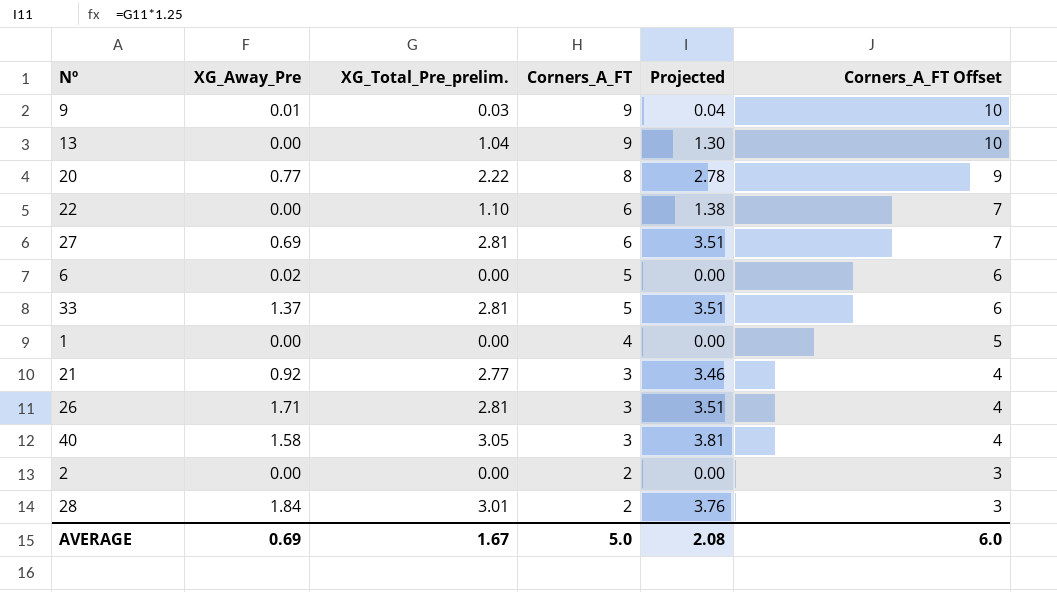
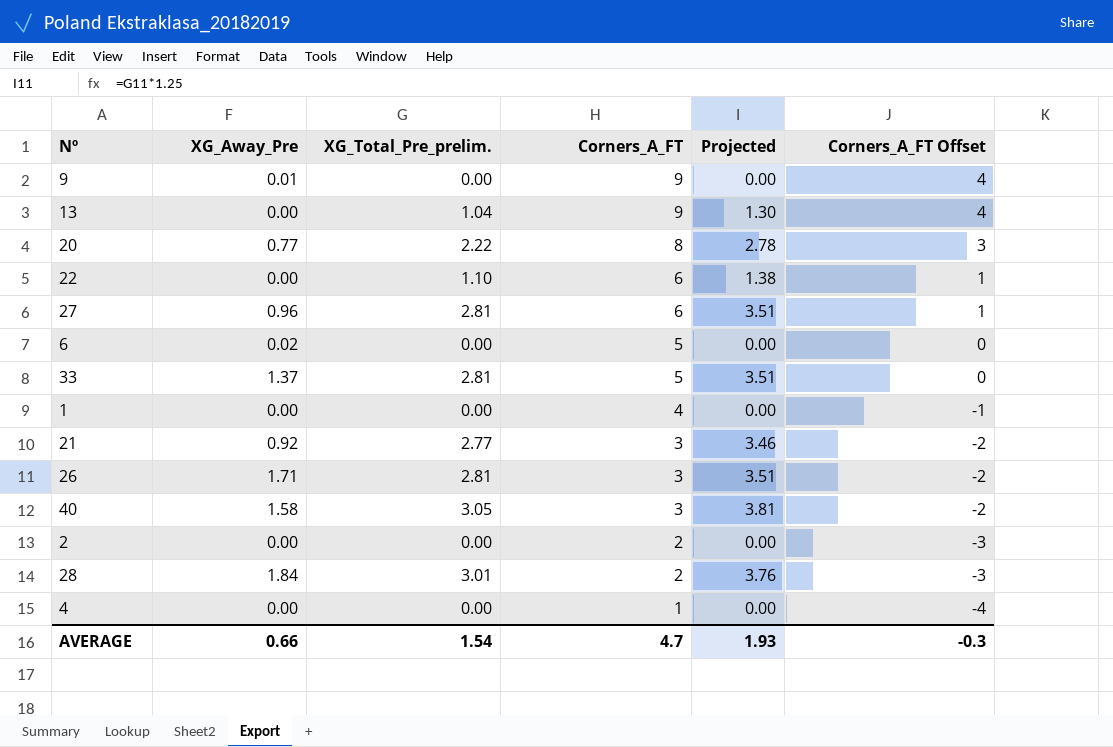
column Corners_A_FT Offset | formula: [Corners_A_FT] + 1 -> [Corners_A_FT] - 5
9 | XG_Total_Pre_prelim.: 0.03 -> 0.00
9 | Projected: 0.04 -> 0.00
27 | XG_Away_Pre: 0.69 -> 0.96
row 4: none -> 0.00 | 0.00 | 1 | 0.00 | -4
AVERAGE | XG_Away_Pre: 0.69 -> 0.66
AVERAGE | XG_Total_Pre_prelim.: 1.67 -> 1.54
AVERAGE | Corners_A_FT: 5.0 -> 4.7
AVERAGE | Projected: 2.08 -> 1.93
AVERAGE | Corners_A_FT Offset: 6.0 -> -0.3

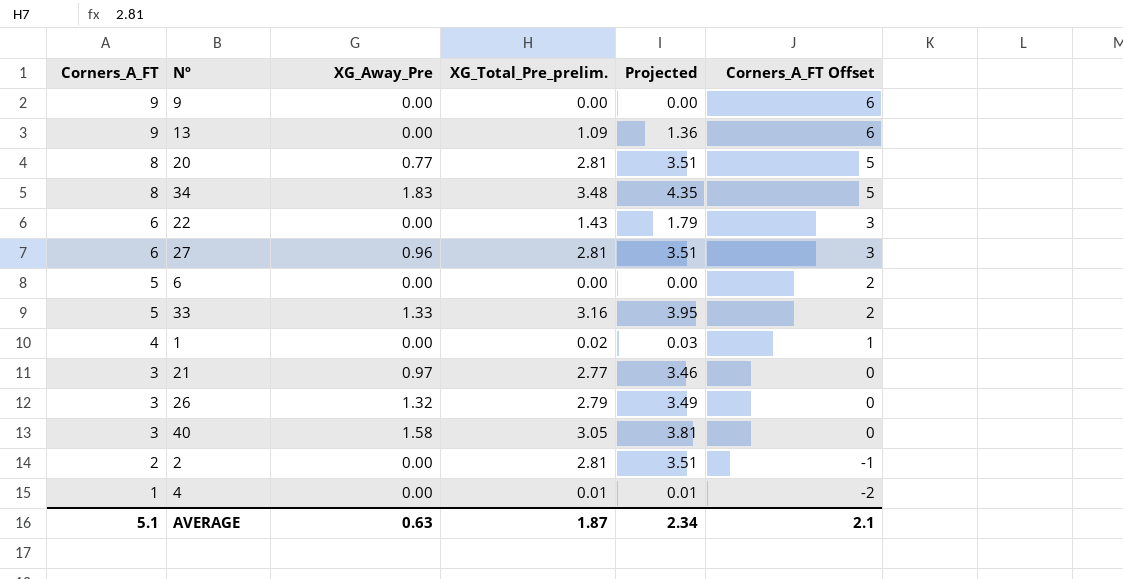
column Corners_A_FT | position: 4 -> 1
column Corners_A_FT Offset | formula: [Corners_A_FT] - 5 -> [Corners_A_FT] - 3
row 28: 1.84 | 3.01 | 2 | 3.76 | -3 -> none
9 | XG_Away_Pre: 0.01 -> 0.00
13 | XG_Total_Pre_prelim.: 1.04 -> 1.09
13 | Projected: 1.30 -> 1.36
20 | XG_Total_Pre_prelim.: 2.22 -> 2.81
20 | Projected: 2.78 -> 3.51
row 34: none -> 8 | 1.83 | 3.48 | 4.35 | 5
22 | XG_Total_Pre_prelim.: 1.10 -> 1.43
22 | Projected: 1.38 -> 1.79
6 | XG_Away_Pre: 0.02 -> 0.00
33 | XG_Away_Pre: 1.37 -> 1.33
33 | XG_Total_Pre_prelim.: 2.81 -> 3.16
33 | Projected: 3.51 -> 3.95
1 | XG_Total_Pre_prelim.: 0.00 -> 0.02
1 | Projected: 0.00 -> 0.03
21 | XG_Away_Pre: 0.92 -> 0.97
26 | XG_Away_Pre: 1.71 -> 1.32
26 | XG_Total_Pre_prelim.: 2.81 -> 2.79
26 | Projected: 3.51 -> 3.49
2 | XG_Total_Pre_prelim.: 0.00 -> 2.81
2 | Projected: 0.00 -> 3.51
4 | XG_Total_Pre_prelim.: 0.00 -> 0.01
4 | Projected: 0.00 -> 0.01
AVERAGE | Corners_A_FT: 4.7 -> 5.1
AVERAGE | XG_Away_Pre: 0.66 -> 0.63
AVERAGE | XG_Total_Pre_prelim.: 1.54 -> 1.87
AVERAGE | Projected: 1.93 -> 2.34
AVERAGE | Corners_A_FT Offset: -0.3 -> 2.1

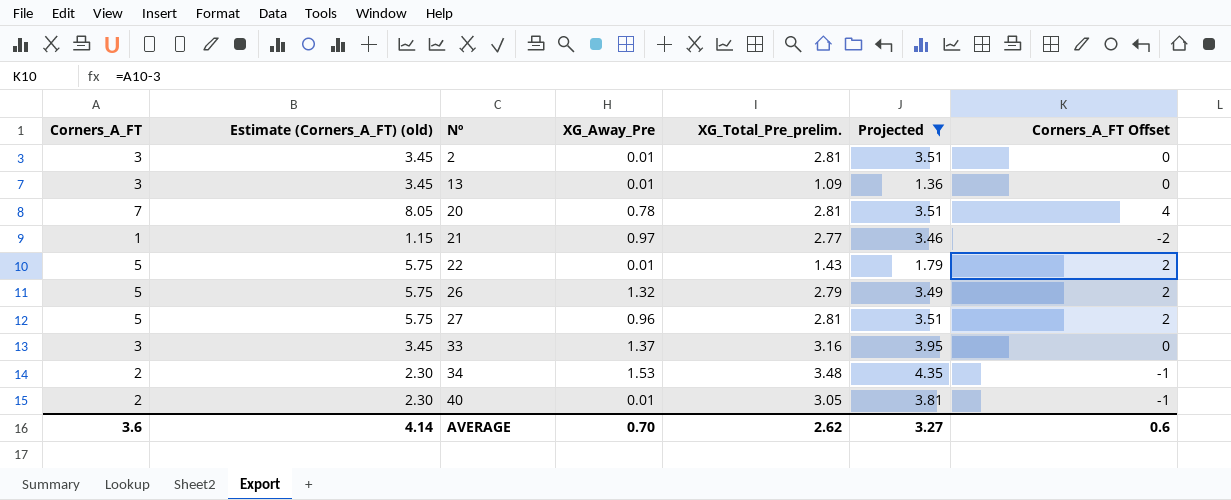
filter: none -> Projected >= 1.36
row order: Corners_A_FT descending -> Nº ascending
column Estimate (Corners_A_FT) (old) | formula: none -> [Corners_A_FT] * 1.15
2 | Corners_A_FT: 2 -> 3
2 | XG_Away_Pre: 0.00 -> 0.01
2 | Corners_A_FT Offset: -1 -> 0
13 | Corners_A_FT: 9 -> 3
13 | XG_Away_Pre: 0.00 -> 0.01
13 | Corners_A_FT Offset: 6 -> 0
20 | Corners_A_FT: 8 -> 7
20 | XG_Away_Pre: 0.77 -> 0.78
20 | Corners_A_FT Offset: 5 -> 4
21 | Corners_A_FT: 3 -> 1
21 | Corners_A_FT Offset: 0 -> -2
22 | Corners_A_FT: 6 -> 5
22 | XG_Away_Pre: 0.00 -> 0.01
22 | Corners_A_FT Offset: 3 -> 2
26 | Corners_A_FT: 3 -> 5
26 | Corners_A_FT Offset: 0 -> 2
27 | Corners_A_FT: 6 -> 5
27 | Corners_A_FT Offset: 3 -> 2
33 | Corners_A_FT: 5 -> 3
33 | XG_Away_Pre: 1.33 -> 1.37
33 | Corners_A_FT Offset: 2 -> 0
34 | Corners_A_FT: 8 -> 2
34 | XG_Away_Pre: 1.83 -> 1.53
34 | Corners_A_FT Offset: 5 -> -1
40 | Corners_A_FT: 3 -> 2
40 | XG_Away_Pre: 1.58 -> 0.01
40 | Corners_A_FT Offset: 0 -> -1
AVERAGE | Corners_A_FT: 5.1 -> 3.6
AVERAGE | XG_Away_Pre: 0.63 -> 0.70
AVERAGE | XG_Total_Pre_prelim.: 1.87 -> 2.62
AVERAGE | Projected: 2.34 -> 3.27
AVERAGE | Corners_A_FT Offset: 2.1 -> 0.6

